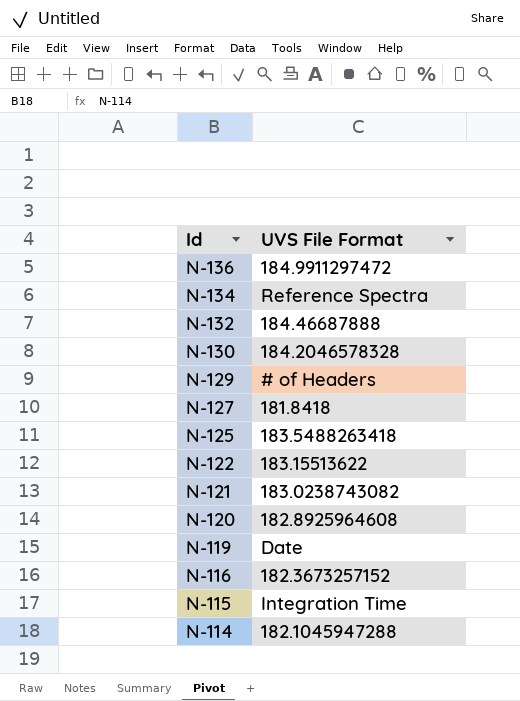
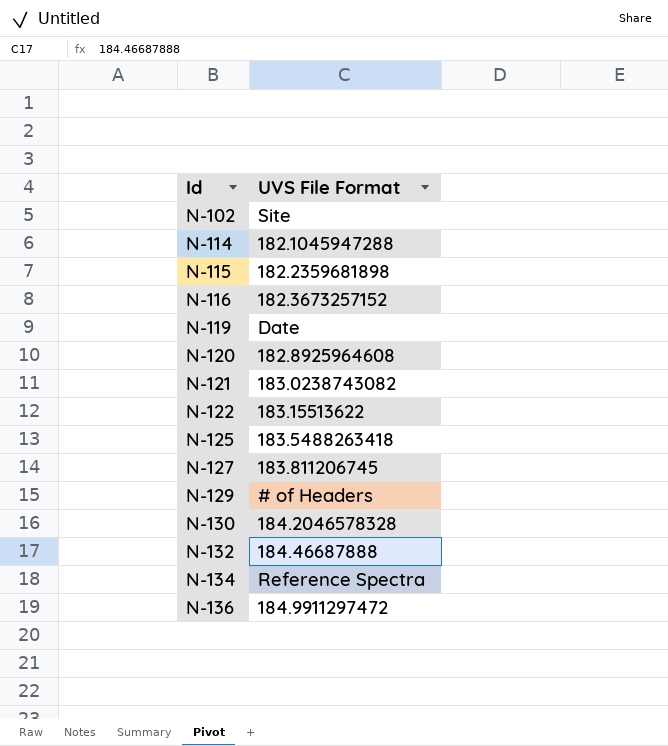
row order: Id descending -> Id ascending
row N-102: none -> Site
N-115 | UVS File Format: Integration Time -> 182.2359681898
N-127 | UVS File Format: 181.8418 -> 183.811206745

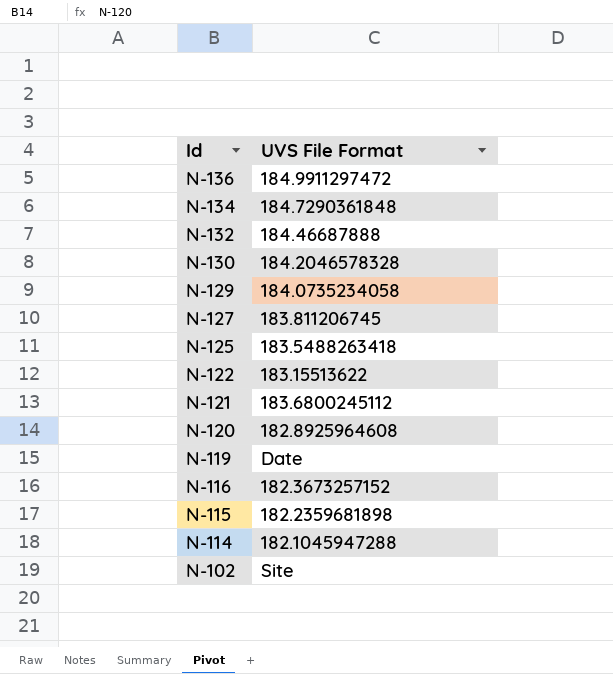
row order: Id ascending -> Id descending
N-134 | UVS File Format: Reference Spectra -> 184.7290361848
N-129 | UVS File Format: # of Headers -> 184.0735234058
N-121 | UVS File Format: 183.0238743082 -> 183.6800245112

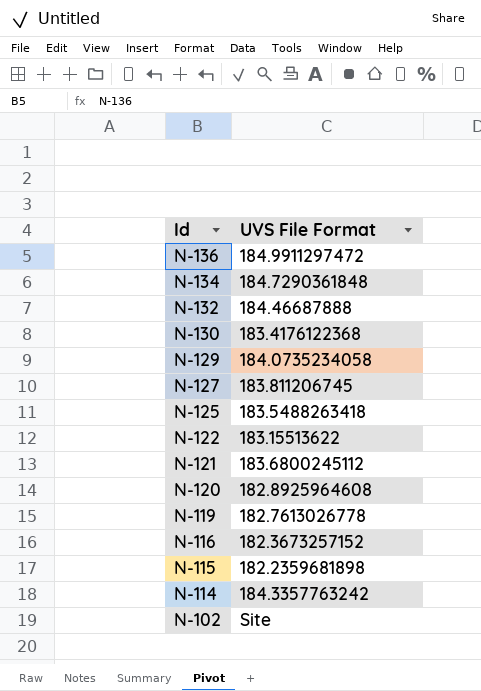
N-130 | UVS File Format: 184.2046578328 -> 183.4176122368
N-119 | UVS File Format: Date -> 182.7613026778
N-114 | UVS File Format: 182.1045947288 -> 184.3357763242

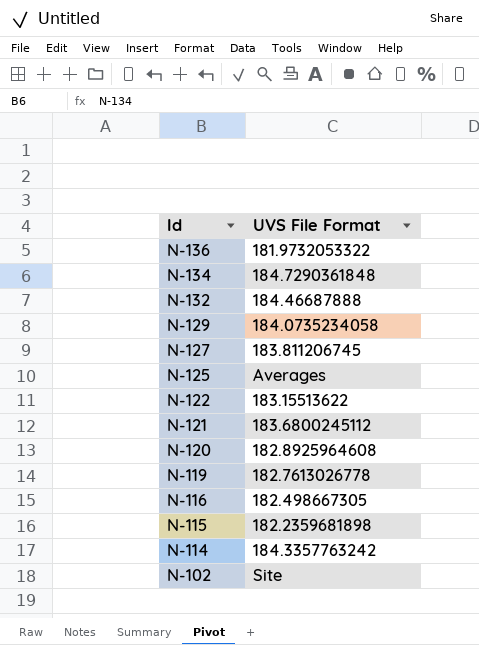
row N-130: 183.4176122368 -> none
N-136 | UVS File Format: 184.9911297472 -> 181.9732053322
N-125 | UVS File Format: 183.5488263418 -> Averages
N-116 | UVS File Format: 182.3673257152 -> 182.498667305

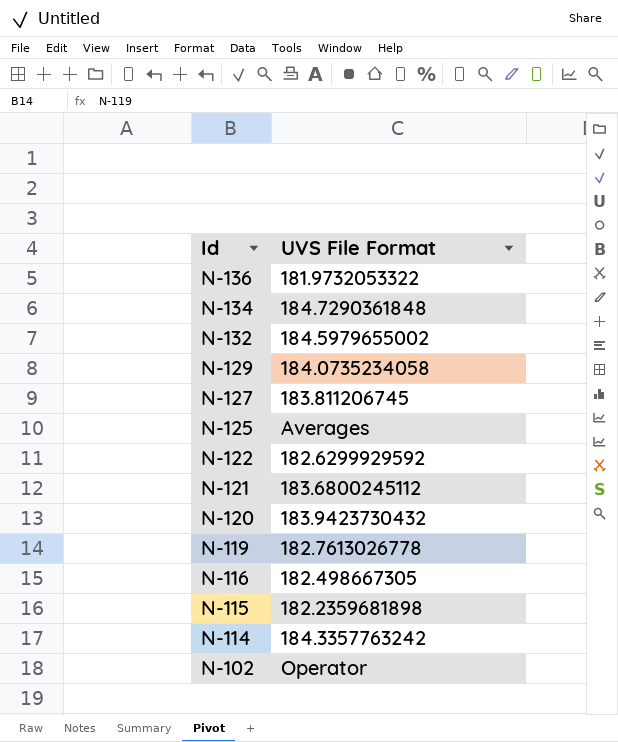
N-132 | UVS File Format: 184.46687888 -> 184.5979655002
N-122 | UVS File Format: 183.15513622 -> 182.6299929592
N-120 | UVS File Format: 182.8925964608 -> 183.9423730432
N-102 | UVS File Format: Site -> Operator

